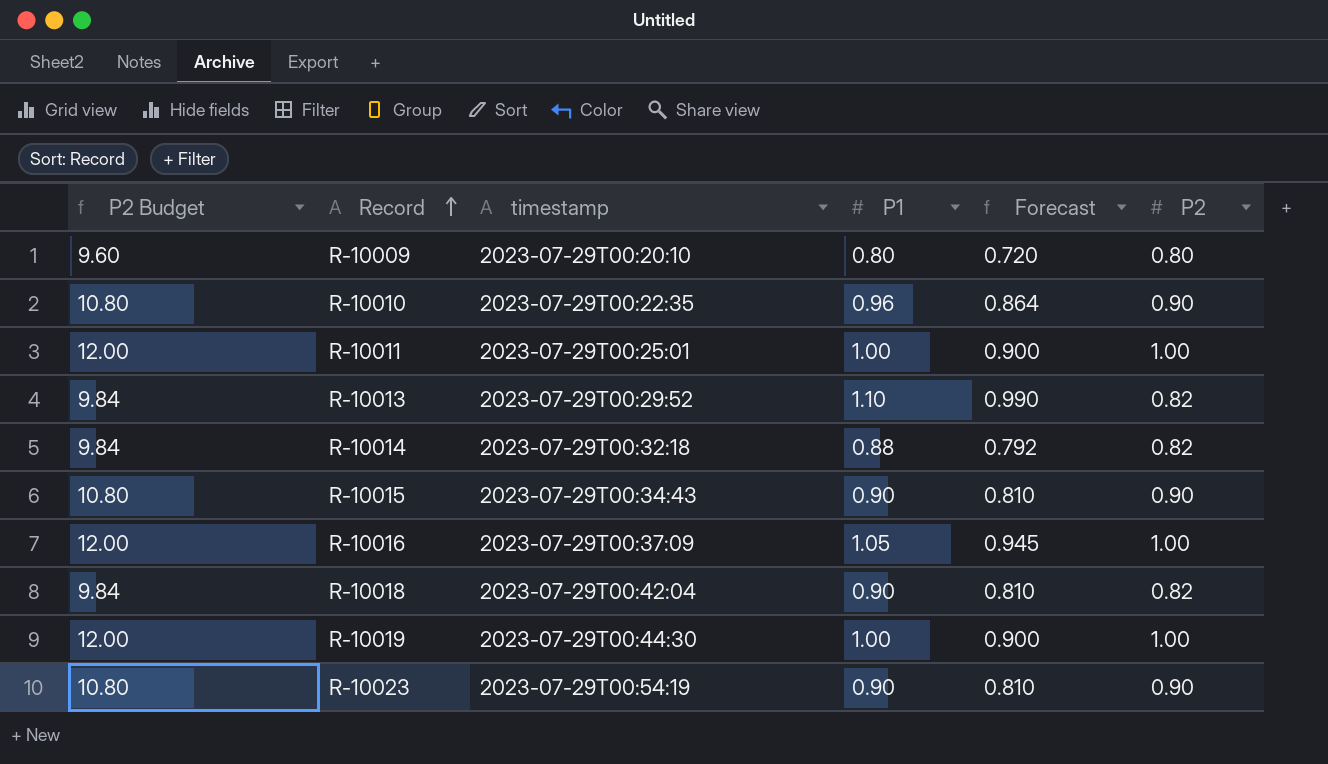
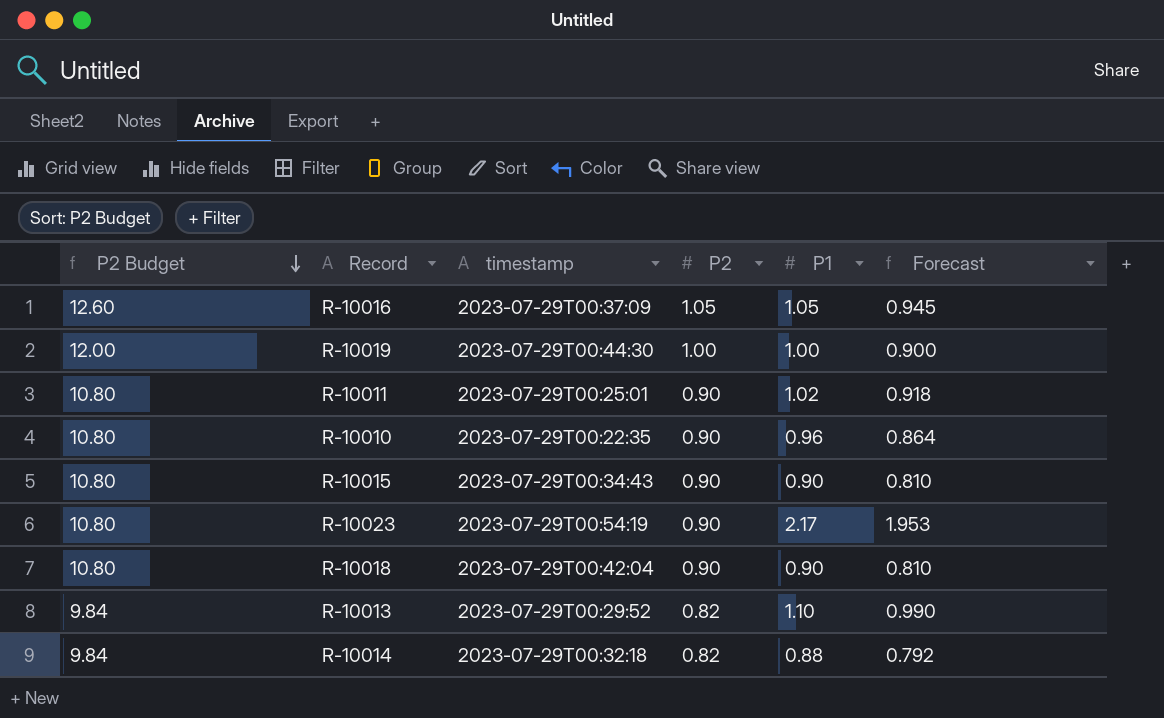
row order: Record ascending -> P2 Budget descending
column P2 | position: 6 -> 4
row R-10009: 9.60 | 2023-07-29T00:20:10 | 0.80 | 0.720 | 0.80 -> none
R-10016 | P2 Budget: 12.00 -> 12.60
R-10016 | P2: 1.00 -> 1.05
R-10011 | P2 Budget: 12.00 -> 10.80
R-10011 | P2: 1.00 -> 0.90
R-10011 | P1: 1.00 -> 1.02
R-10011 | Forecast: 0.900 -> 0.918
R-10023 | P1: 0.90 -> 2.17
R-10023 | Forecast: 0.810 -> 1.953
R-10018 | P2 Budget: 9.84 -> 10.80
R-10018 | P2: 0.82 -> 0.90

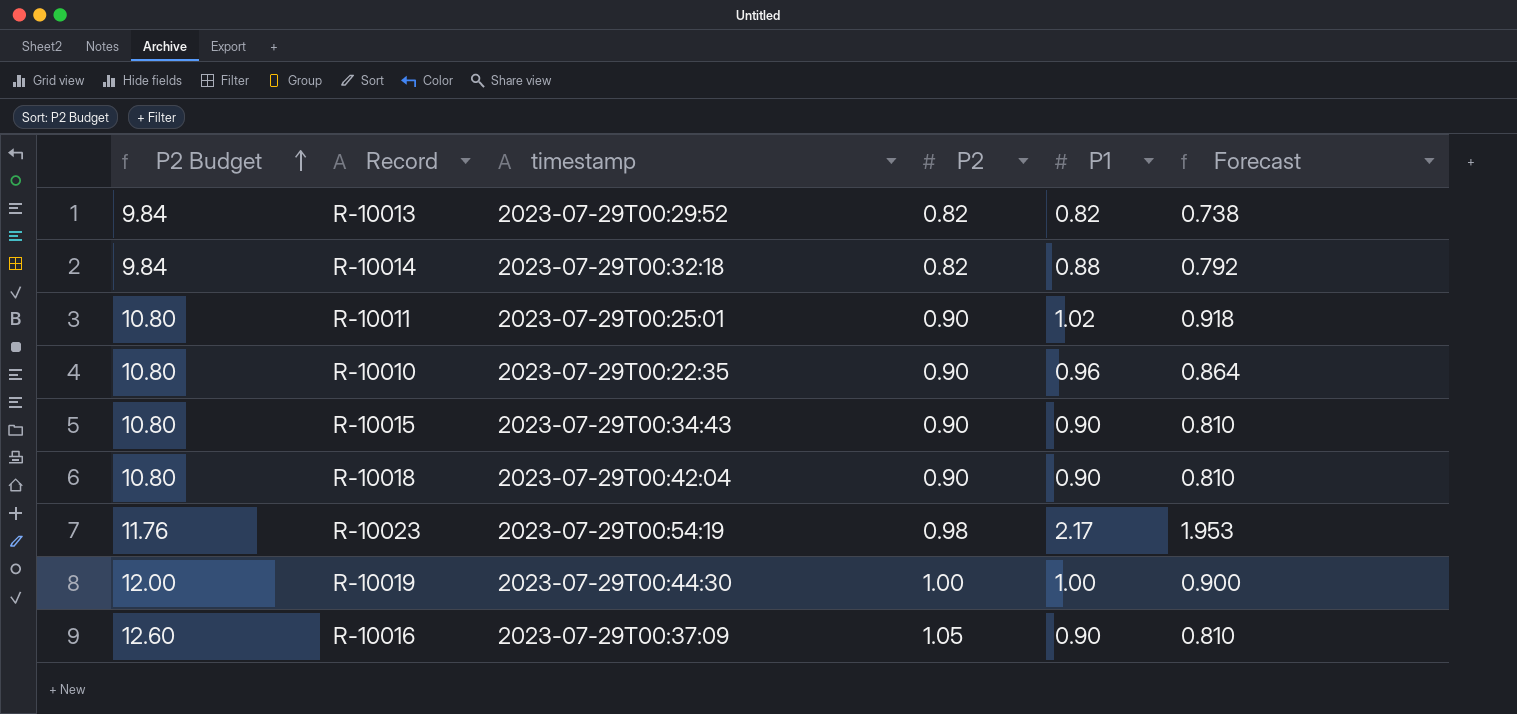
row order: P2 Budget descending -> P2 Budget ascending
R-10013 | P1: 1.10 -> 0.82
R-10013 | Forecast: 0.990 -> 0.738
R-10023 | P2 Budget: 10.80 -> 11.76
R-10023 | P2: 0.90 -> 0.98
R-10016 | P1: 1.05 -> 0.90
R-10016 | Forecast: 0.945 -> 0.810

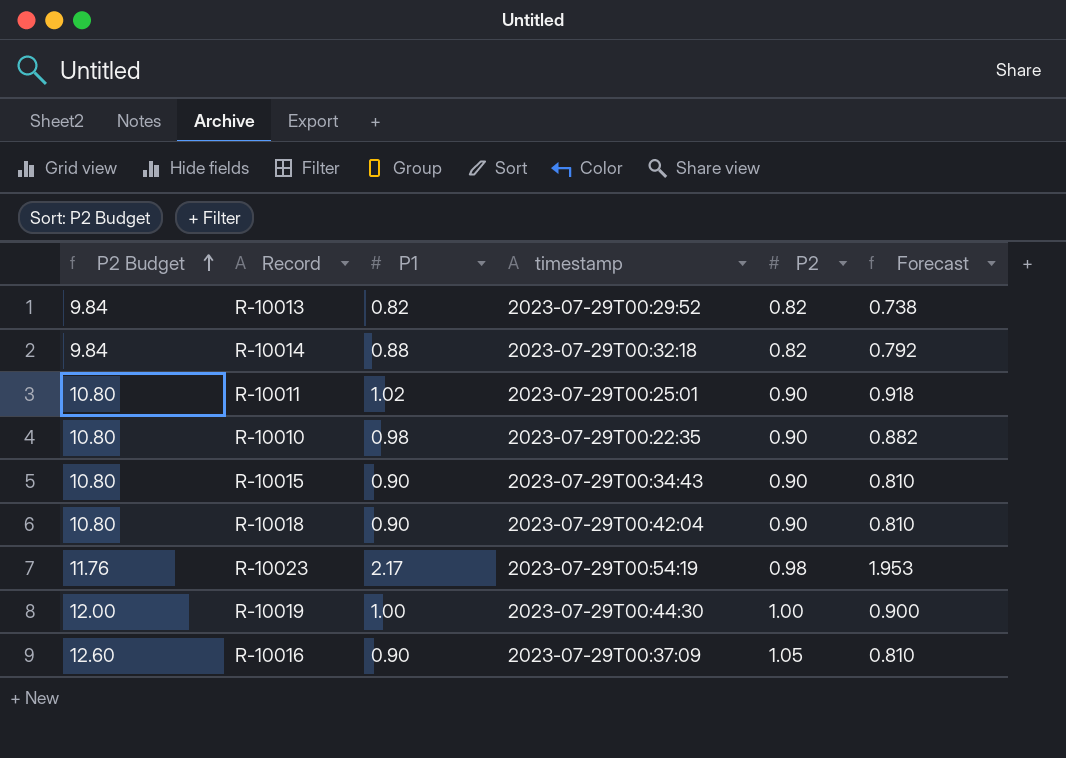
column P1 | position: 5 -> 3
R-10010 | P1: 0.96 -> 0.98
R-10010 | Forecast: 0.864 -> 0.882

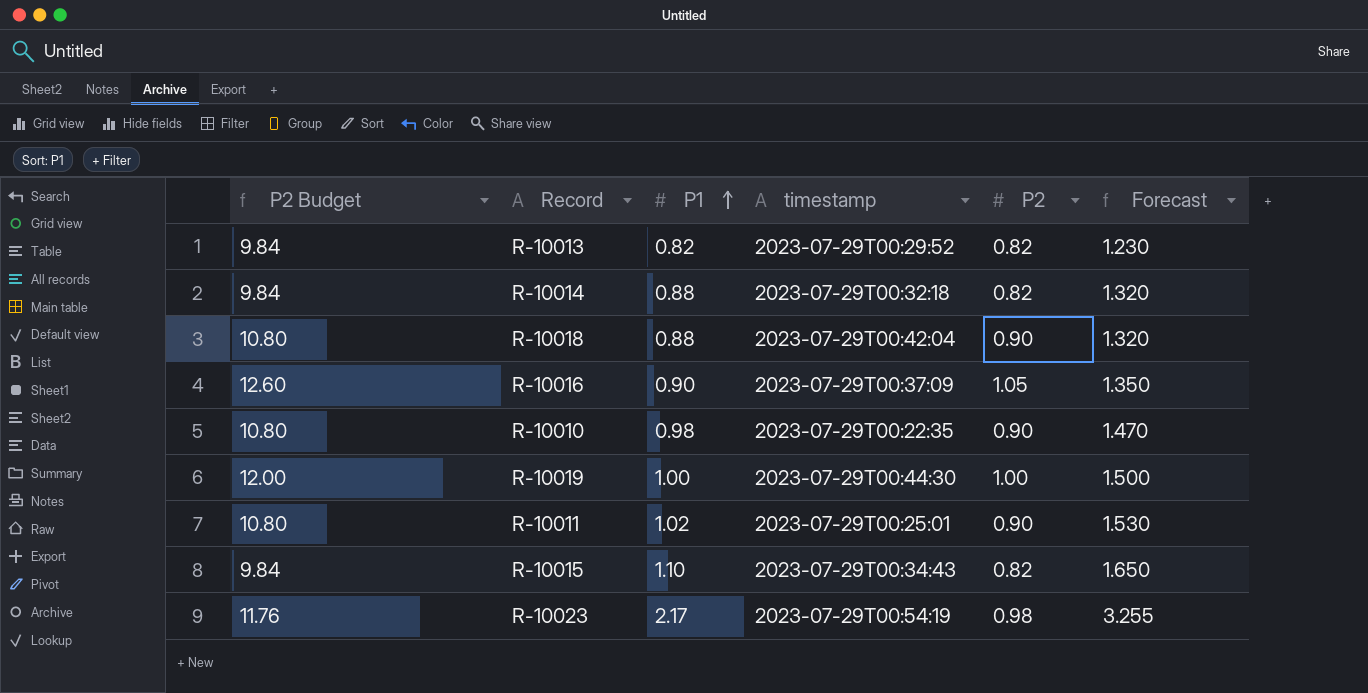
row order: P2 Budget ascending -> P1 ascending
column Forecast | formula: [P1] * 0.9 -> [P1] * 1.5
R-10018 | P1: 0.90 -> 0.88
R-10015 | P2 Budget: 10.80 -> 9.84
R-10015 | P1: 0.90 -> 1.10
R-10015 | P2: 0.90 -> 0.82

